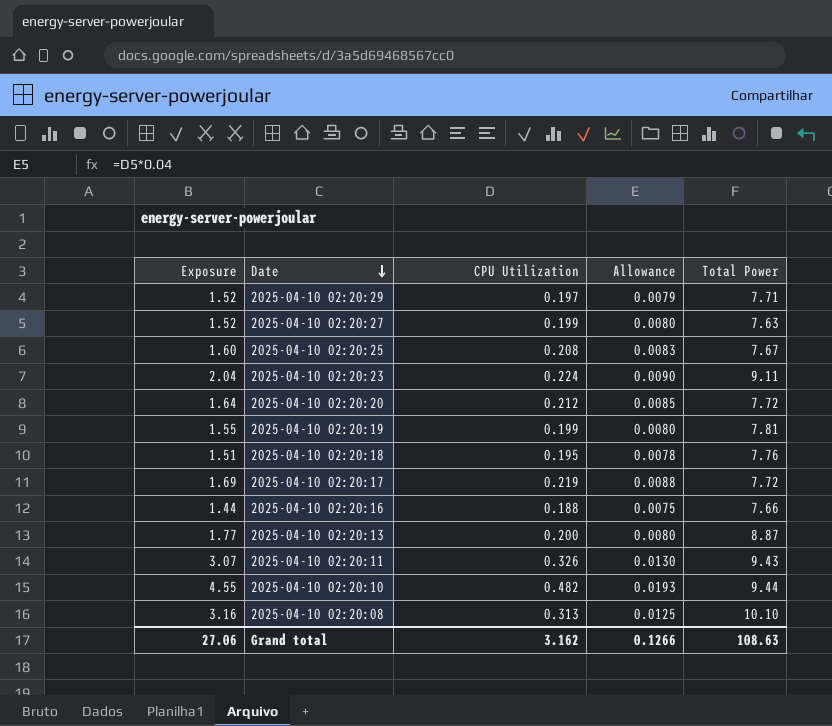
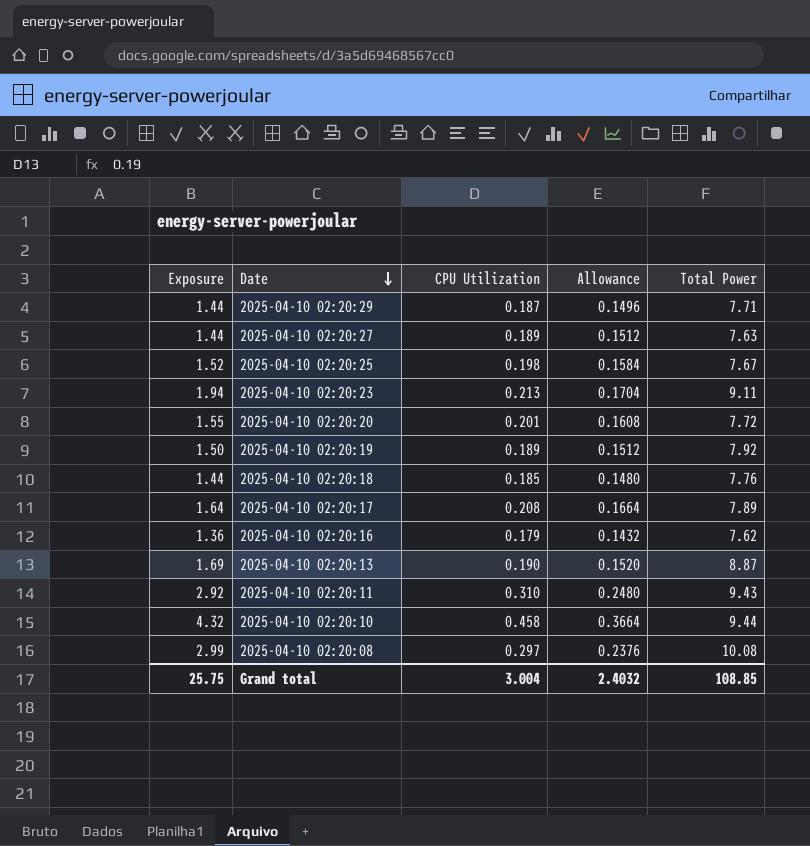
column Allowance | formula: [CPU Utilization] * 0.04 -> [CPU Utilization] * 0.8
2025-04-10 02:20:29 | Exposure: 1.52 -> 1.44
2025-04-10 02:20:29 | CPU Utilization: 0.197 -> 0.187
2025-04-10 02:20:27 | Exposure: 1.52 -> 1.44
2025-04-10 02:20:27 | CPU Utilization: 0.199 -> 0.189
2025-04-10 02:20:25 | Exposure: 1.60 -> 1.52
2025-04-10 02:20:25 | CPU Utilization: 0.208 -> 0.198
2025-04-10 02:20:23 | Exposure: 2.04 -> 1.94
2025-04-10 02:20:23 | CPU Utilization: 0.224 -> 0.213
2025-04-10 02:20:20 | Exposure: 1.64 -> 1.55
2025-04-10 02:20:20 | CPU Utilization: 0.212 -> 0.201
2025-04-10 02:20:19 | Exposure: 1.55 -> 1.50
2025-04-10 02:20:19 | CPU Utilization: 0.199 -> 0.189
2025-04-10 02:20:19 | Total Power: 7.81 -> 7.92
2025-04-10 02:20:18 | Exposure: 1.51 -> 1.44
2025-04-10 02:20:18 | CPU Utilization: 0.195 -> 0.185
2025-04-10 02:20:17 | Exposure: 1.69 -> 1.64
2025-04-10 02:20:17 | CPU Utilization: 0.219 -> 0.208
2025-04-10 02:20:17 | Total Power: 7.72 -> 7.89
2025-04-10 02:20:16 | Exposure: 1.44 -> 1.36
2025-04-10 02:20:16 | CPU Utilization: 0.188 -> 0.179
2025-04-10 02:20:16 | Total Power: 7.66 -> 7.62
2025-04-10 02:20:13 | Exposure: 1.77 -> 1.69
2025-04-10 02:20:13 | CPU Utilization: 0.200 -> 0.190
2025-04-10 02:20:11 | Exposure: 3.07 -> 2.92
2025-04-10 02:20:11 | CPU Utilization: 0.326 -> 0.310
2025-04-10 02:20:10 | Exposure: 4.55 -> 4.32
2025-04-10 02:20:10 | CPU Utilization: 0.482 -> 0.458
2025-04-10 02:20:08 | Exposure: 3.16 -> 2.99
2025-04-10 02:20:08 | CPU Utilization: 0.313 -> 0.297
2025-04-10 02:20:08 | Total Power: 10.10 -> 10.08
Grand total | Exposure: 27.06 -> 25.75
Grand total | CPU Utilization: 3.162 -> 3.004
Grand total | Allowance: 0.1266 -> 2.4032
Grand total | Total Power: 108.63 -> 108.85

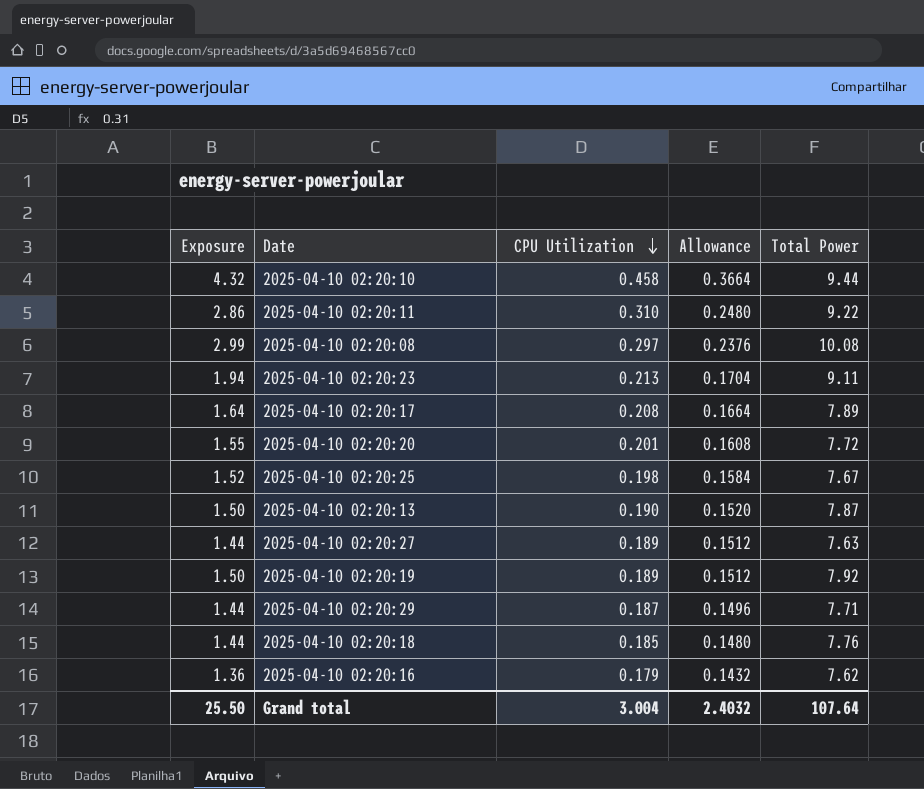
row order: Date descending -> CPU Utilization descending
2025-04-10 02:20:11 | Exposure: 2.92 -> 2.86
2025-04-10 02:20:11 | Total Power: 9.43 -> 9.22
2025-04-10 02:20:13 | Exposure: 1.69 -> 1.50
2025-04-10 02:20:13 | Total Power: 8.87 -> 7.87
Grand total | Exposure: 25.75 -> 25.50
Grand total | Total Power: 108.85 -> 107.64

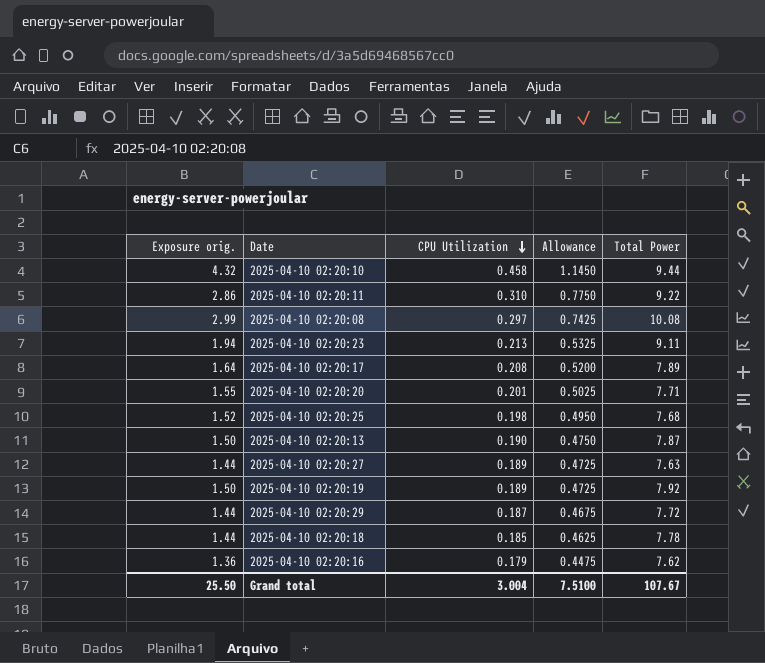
column name: Exposure -> Exposure orig.
column Allowance | formula: [CPU Utilization] * 0.8 -> [CPU Utilization] * 2.5
2025-04-10 02:20:20 | Total Power: 7.72 -> 7.71
2025-04-10 02:20:25 | Total Power: 7.67 -> 7.68
2025-04-10 02:20:29 | Total Power: 7.71 -> 7.72
2025-04-10 02:20:18 | Total Power: 7.76 -> 7.78
Grand total | Allowance: 2.4032 -> 7.5100
Grand total | Total Power: 107.64 -> 107.67

